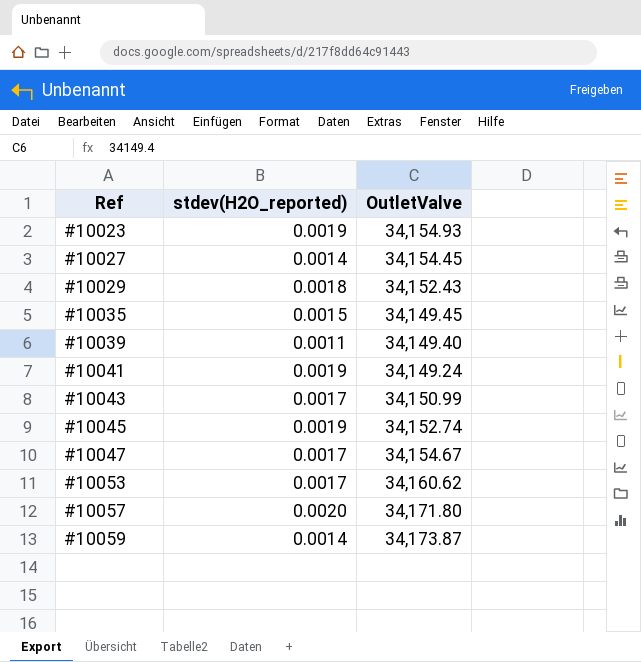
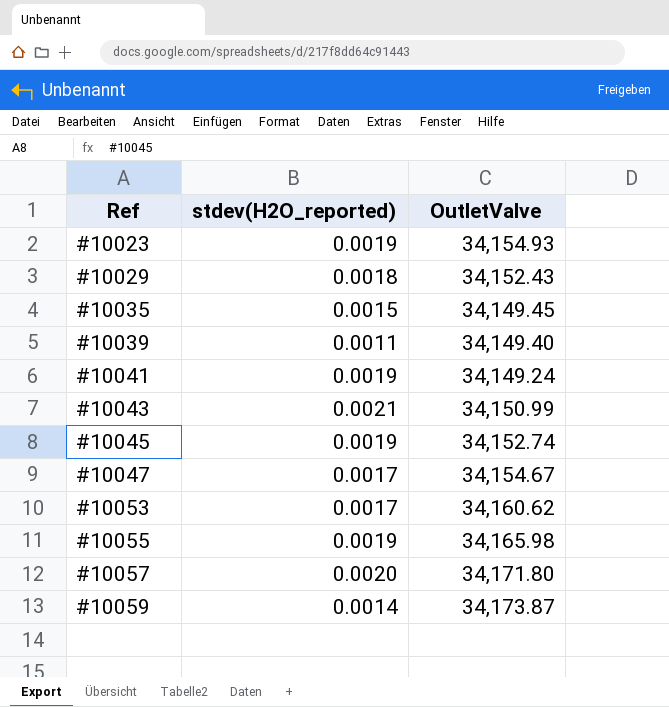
row #10027: 0.0014 | 34,154.45 -> none
#10043 | stdev(H2O_reported): 0.0017 -> 0.0021
row #10055: none -> 0.0019 | 34,165.98

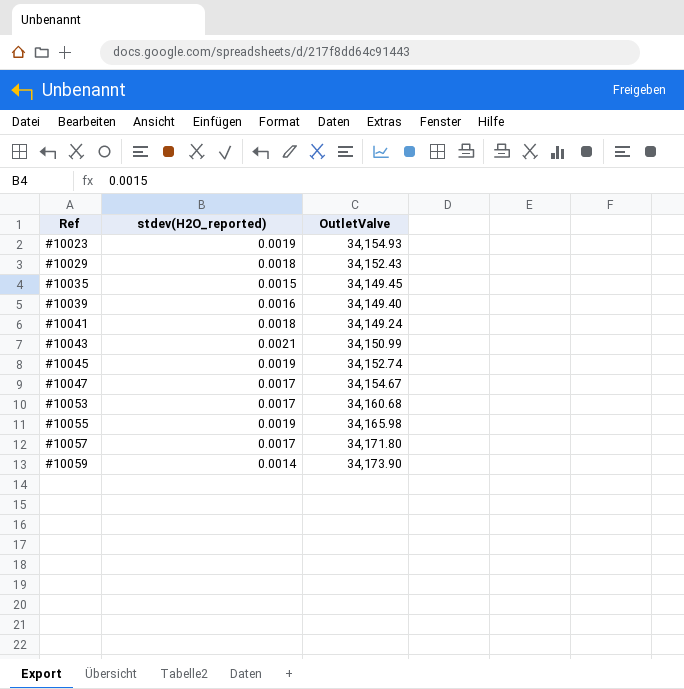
#10039 | stdev(H2O_reported): 0.0011 -> 0.0016
#10041 | stdev(H2O_reported): 0.0019 -> 0.0018
#10053 | OutletValve: 34,160.62 -> 34,160.68
#10057 | stdev(H2O_reported): 0.0020 -> 0.0017
#10059 | OutletValve: 34,173.87 -> 34,173.90

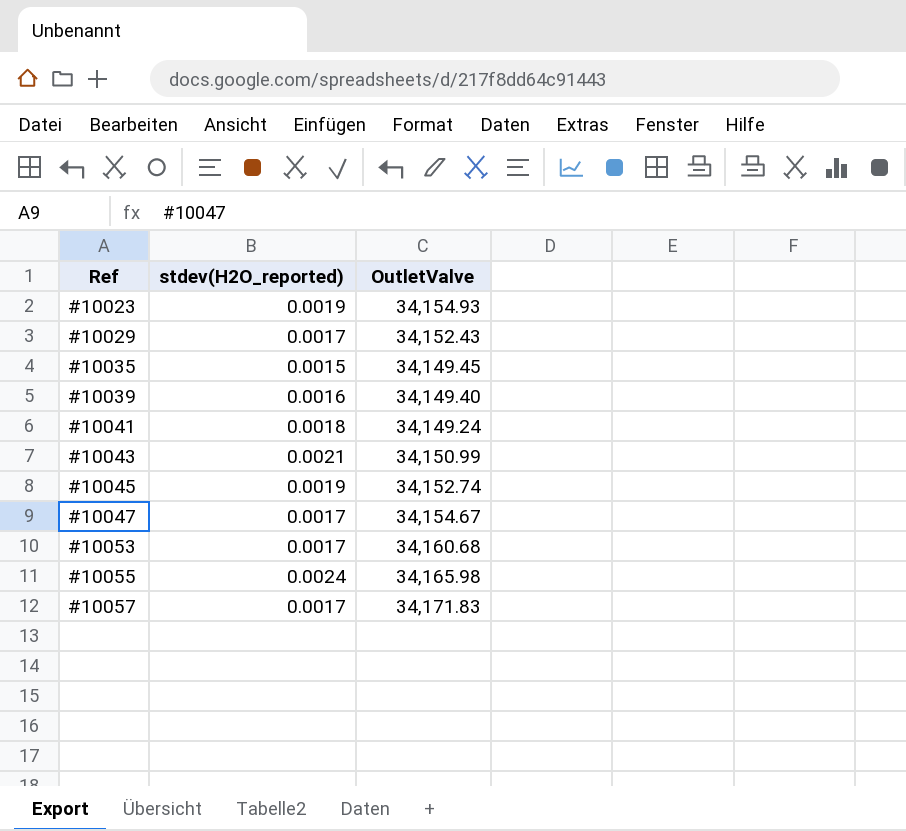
row #10059: 0.0014 | 34,173.90 -> none
#10029 | stdev(H2O_reported): 0.0018 -> 0.0017
#10055 | stdev(H2O_reported): 0.0019 -> 0.0024
#10057 | OutletValve: 34,171.80 -> 34,171.83

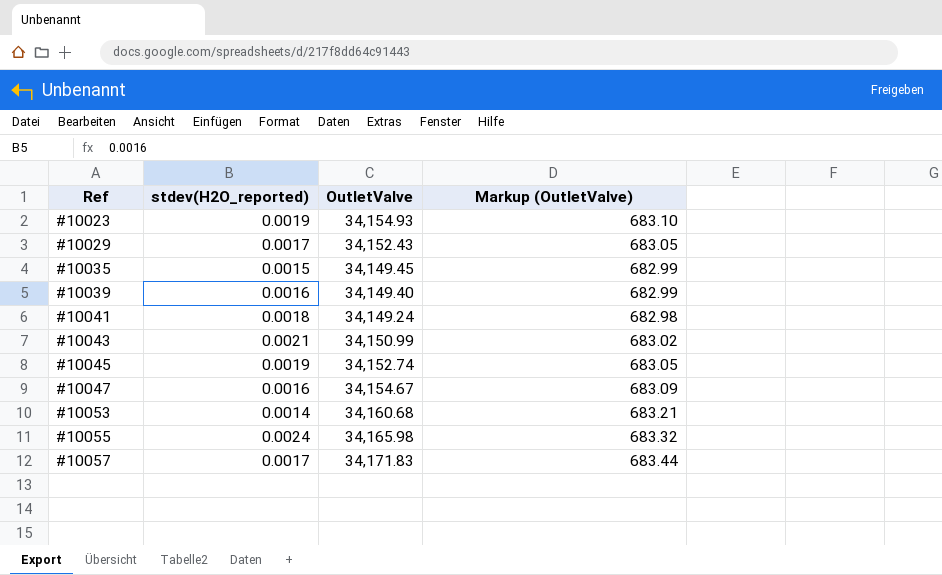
column Markup (OutletValve) | formula: none -> [OutletValve] * 0.02
#10047 | stdev(H2O_reported): 0.0017 -> 0.0016
#10053 | stdev(H2O_reported): 0.0017 -> 0.0014

